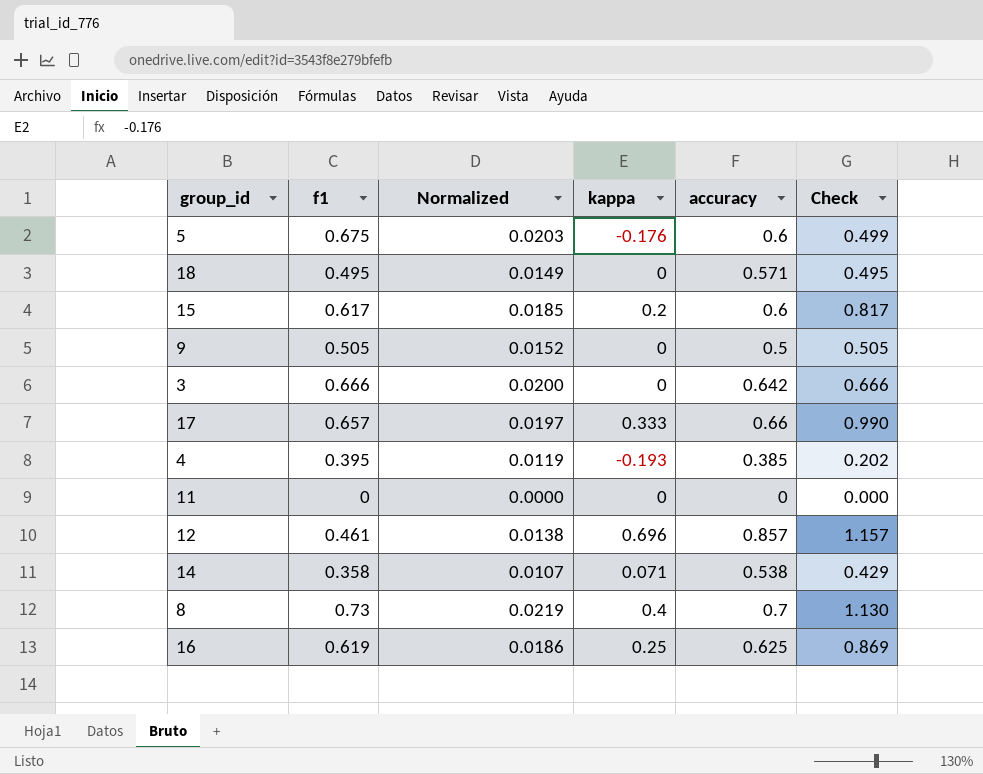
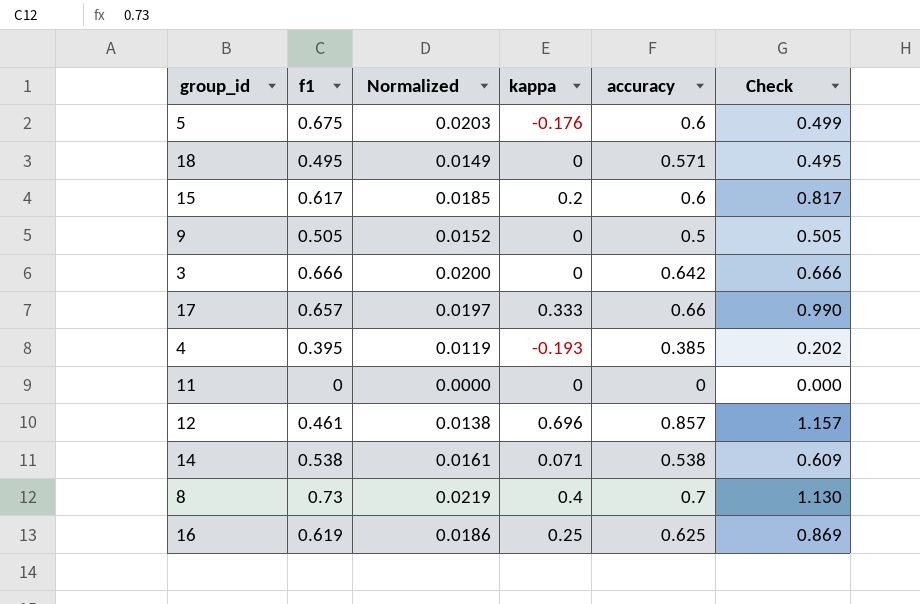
14 | f1: 0.358 -> 0.538
14 | Normalized: 0.0107 -> 0.0161
14 | Check: 0.429 -> 0.609

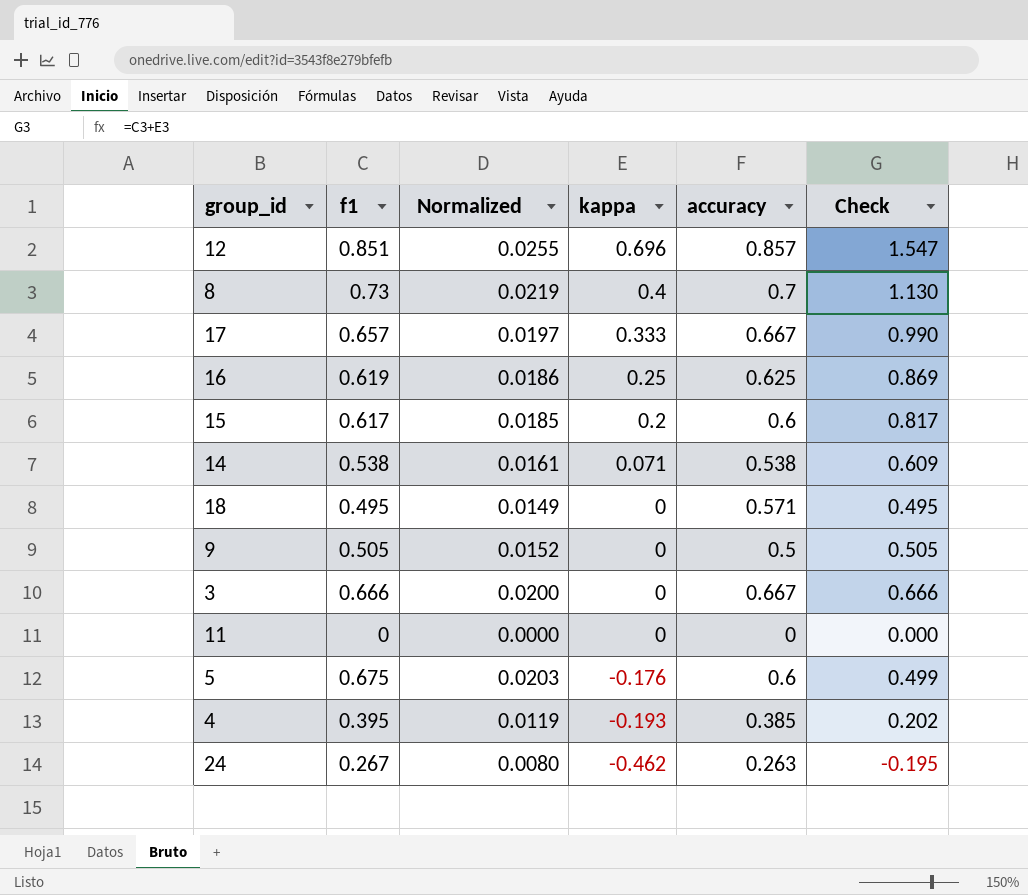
row order: none -> kappa descending
12 | f1: 0.461 -> 0.851
12 | Normalized: 0.0138 -> 0.0255
12 | Check: 1.157 -> 1.547
17 | accuracy: 0.66 -> 0.667
3 | accuracy: 0.642 -> 0.667
row 24: none -> 0.267 | 0.0080 | -0.462 | 0.263 | -0.195

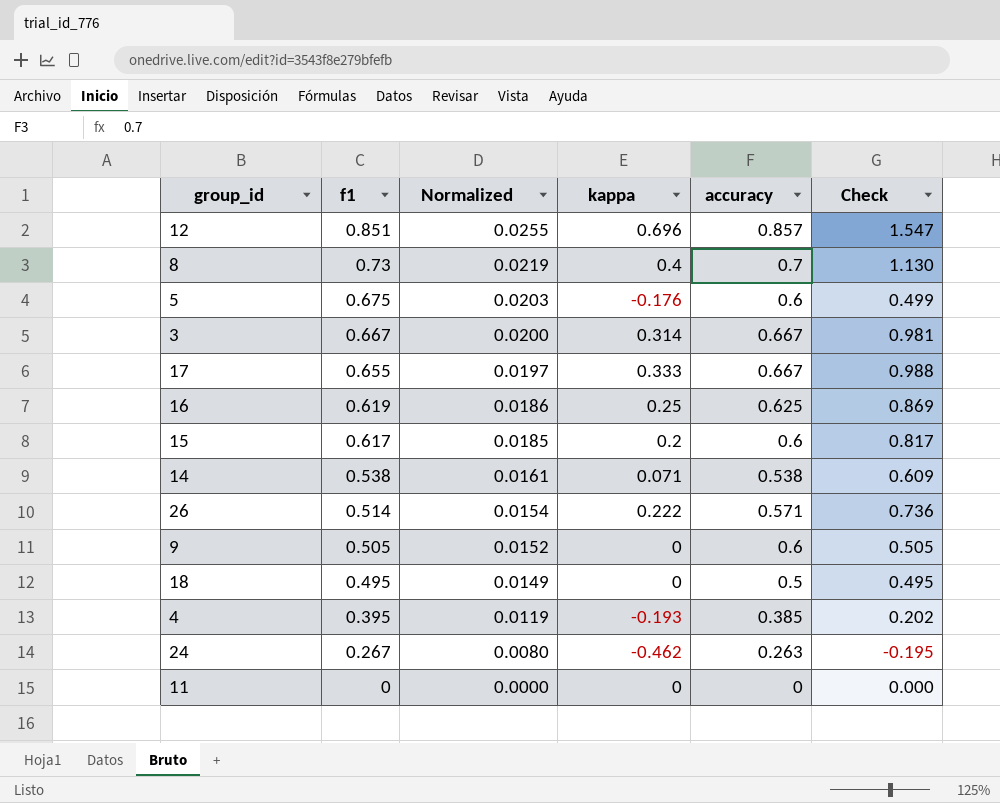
row order: kappa descending -> f1 descending
3 | f1: 0.666 -> 0.667
3 | kappa: 0 -> 0.314
3 | Check: 0.666 -> 0.981
17 | f1: 0.657 -> 0.655
17 | Check: 0.990 -> 0.988
row 26: none -> 0.514 | 0.0154 | 0.222 | 0.571 | 0.736
9 | accuracy: 0.5 -> 0.6
18 | accuracy: 0.571 -> 0.5

